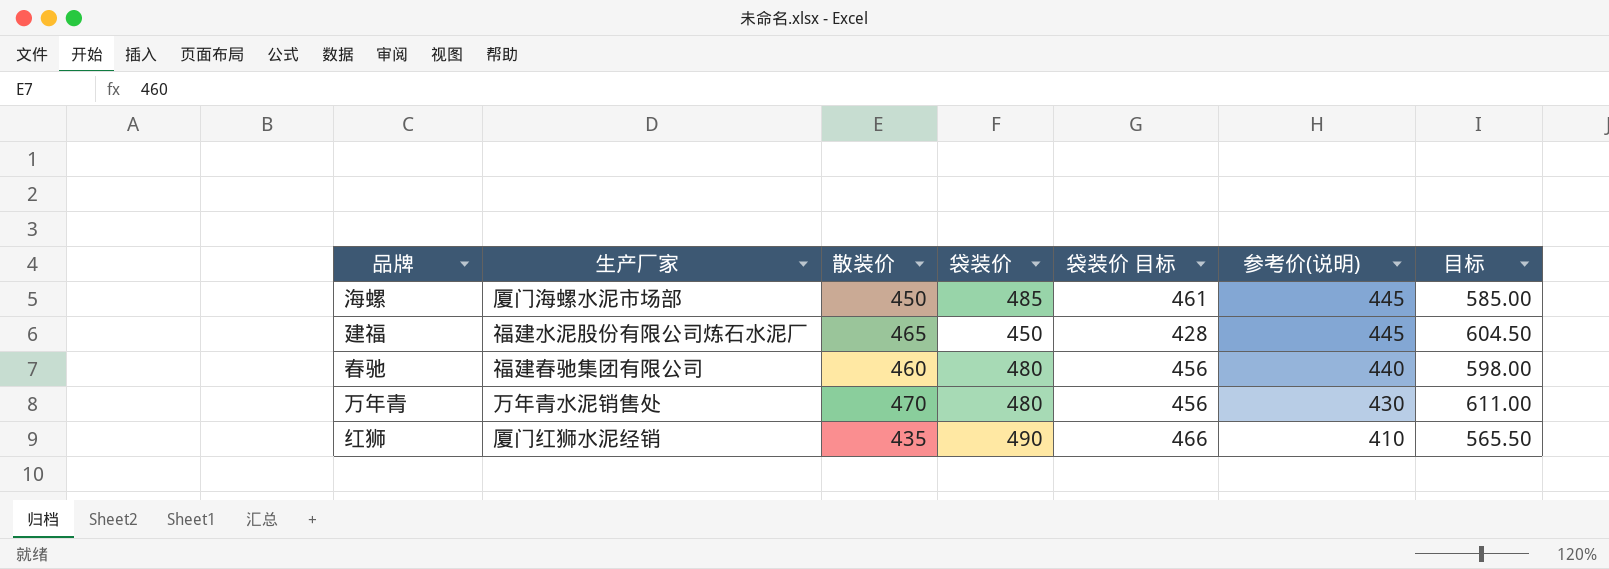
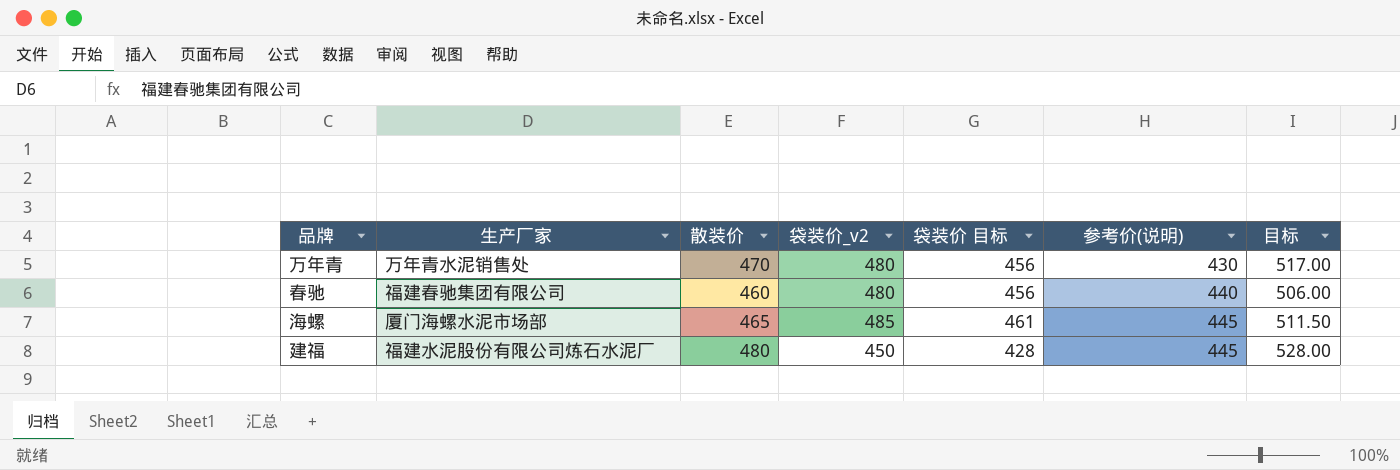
row order: 参考价(说明) descending -> 参考价(说明) ascending
column name: 袋装价 -> 袋装价_v2
column 目标 | formula: [散装价] * 1.3 -> [散装价] * 1.1
row 红狮: 厦门红狮水泥经销 | 435 | 490 | 466 | 410 | 565.50 -> none
海螺 | 散装价: 450 -> 465
建福 | 散装价: 465 -> 480

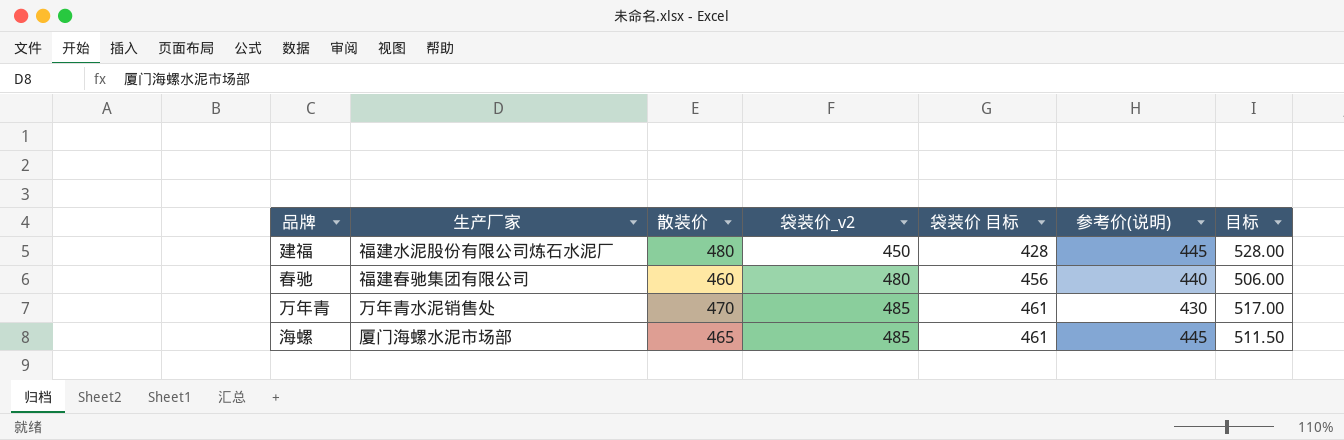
row order: 参考价(说明) ascending -> 袋装价_v2 ascending
万年青 | 袋装价_v2: 480 -> 485
万年青 | 袋装价 目标: 456 -> 461

